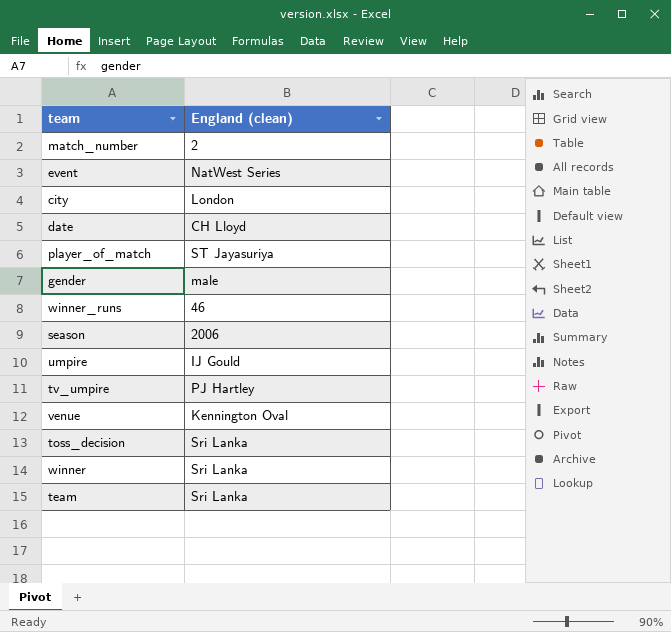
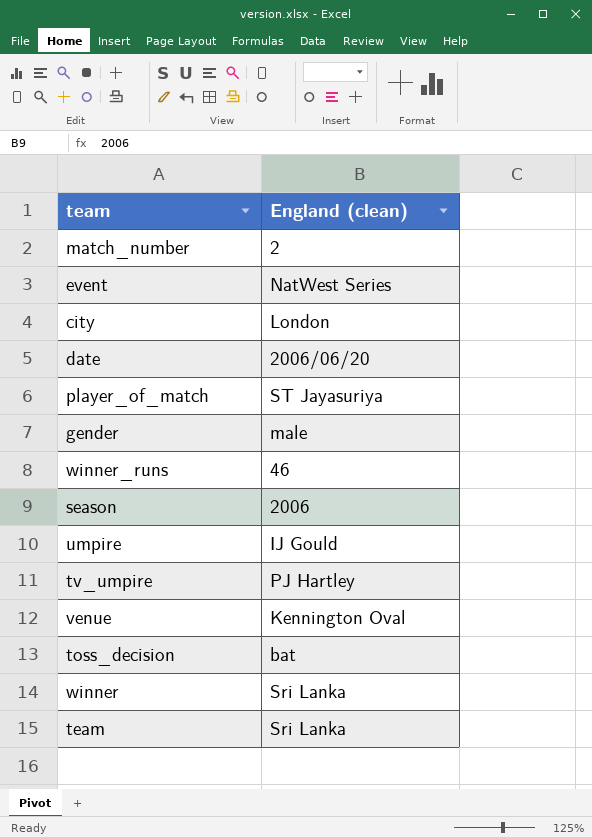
date | England (clean): CH Lloyd -> 2006/06/20
toss_decision | England (clean): Sri Lanka -> bat

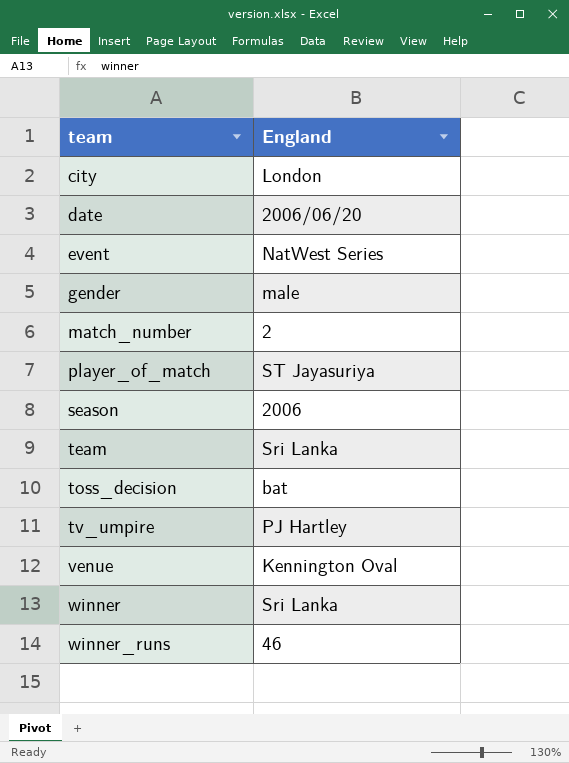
row order: none -> team ascending
column name: England (clean) -> England
row umpire: IJ Gould -> none

